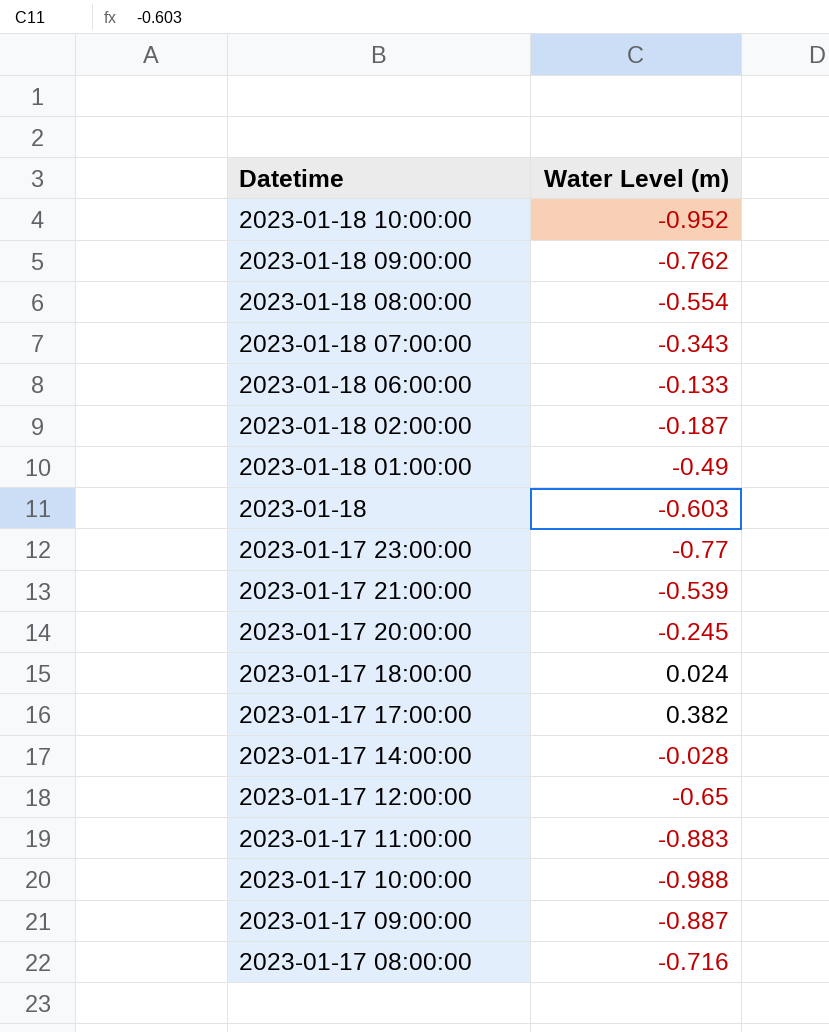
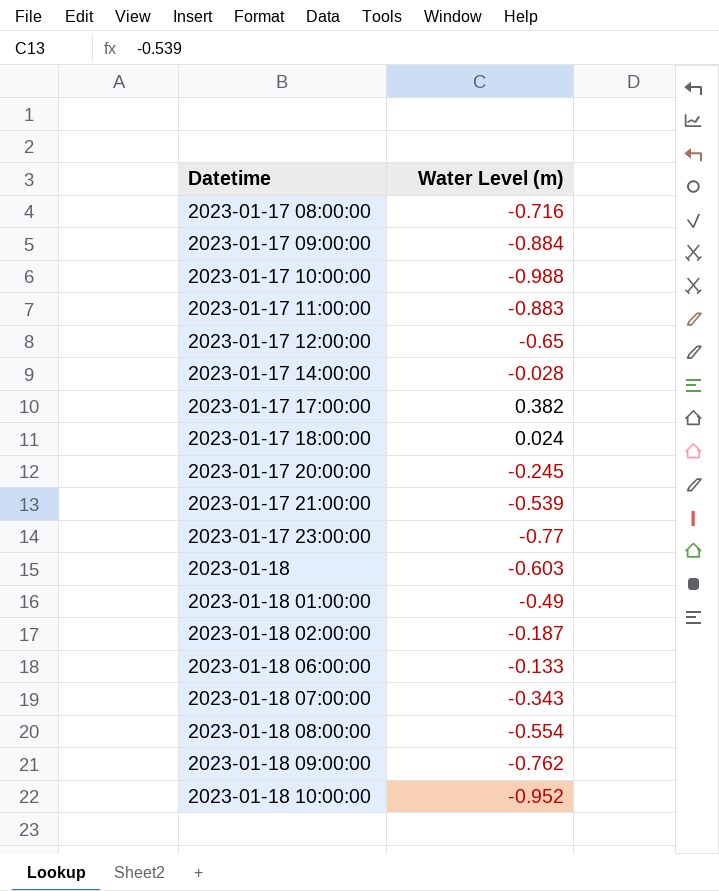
row order: Datetime descending -> Datetime ascending
2023-01-17 09:00:00 | Water Level (m): -0.887 -> -0.884

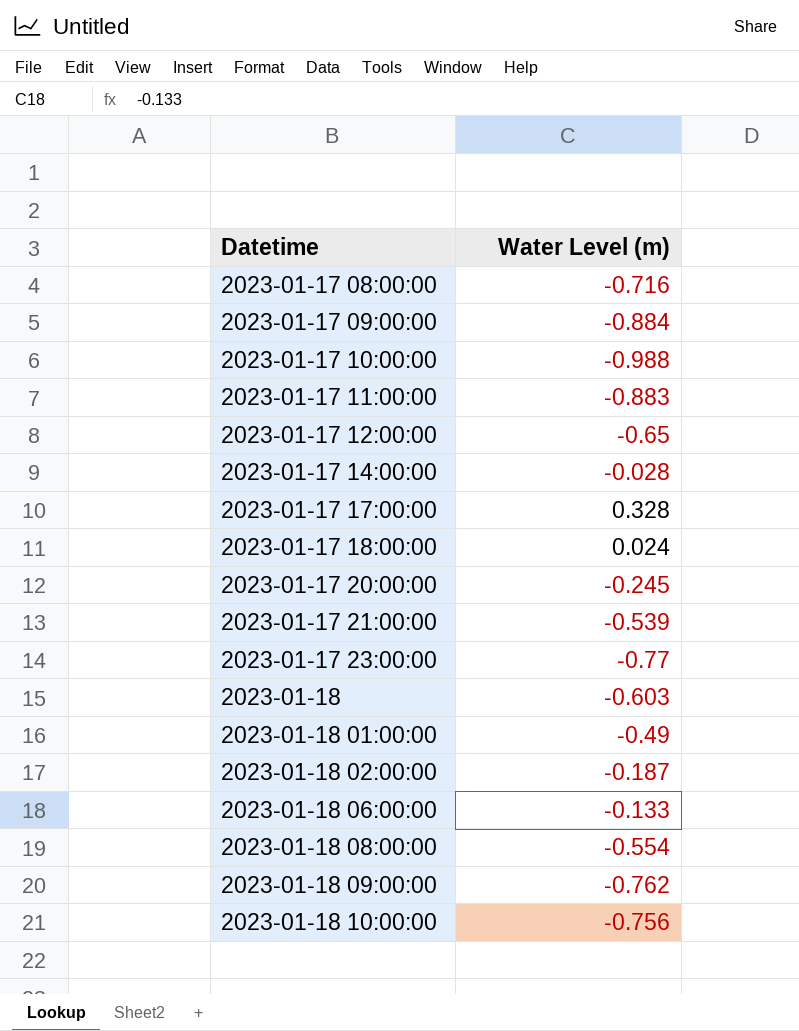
row 2023-01-18 07:00:00: -0.343 -> none
2023-01-17 17:00:00 | Water Level (m): 0.382 -> 0.328
2023-01-18 10:00:00 | Water Level (m): -0.952 -> -0.756

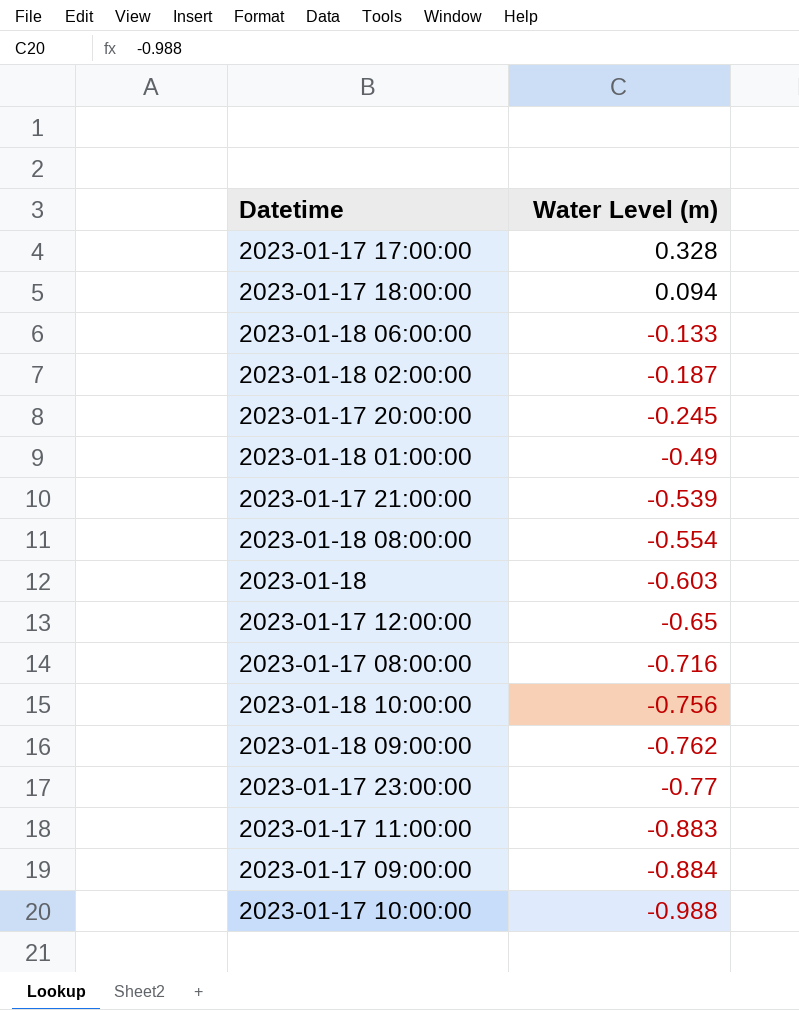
row order: Datetime ascending -> Water Level (m) descending
row 2023-01-17 14:00:00: -0.028 -> none
2023-01-17 18:00:00 | Water Level (m): 0.024 -> 0.094

